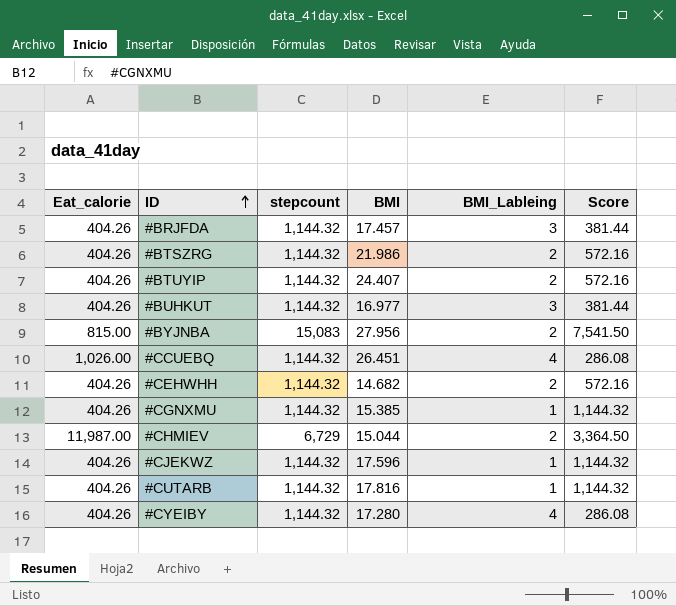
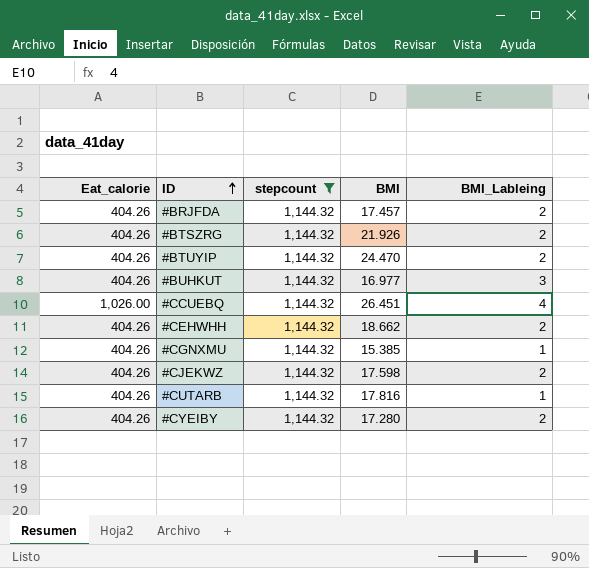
filter: none -> stepcount = 1,144.32
column Score | formula: [stepcount] / [BMI_Lableing] -> none
#BRJFDA | BMI_Lableing: 3 -> 2
#BTSZRG | BMI: 21.986 -> 21.926
#BTUYIP | BMI: 24.407 -> 24.470
#CEHWHH | BMI: 14.682 -> 18.662
#CJEKWZ | BMI: 17.596 -> 17.598
#CJEKWZ | BMI_Lableing: 1 -> 2
#CYEIBY | BMI_Lableing: 4 -> 2

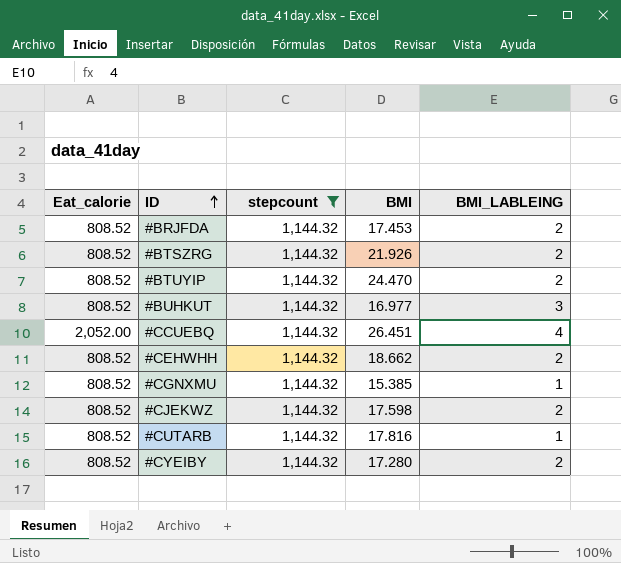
column name: BMI_Lableing -> BMI_LABLEING
#BRJFDA | Eat_calorie: 404.26 -> 808.52
#BRJFDA | BMI: 17.457 -> 17.453
#BTSZRG | Eat_calorie: 404.26 -> 808.52
#BTUYIP | Eat_calorie: 404.26 -> 808.52
#BUHKUT | Eat_calorie: 404.26 -> 808.52
#CCUEBQ | Eat_calorie: 1,026.00 -> 2,052.00
#CEHWHH | Eat_calorie: 404.26 -> 808.52
#CGNXMU | Eat_calorie: 404.26 -> 808.52
#CJEKWZ | Eat_calorie: 404.26 -> 808.52
#CUTARB | Eat_calorie: 404.26 -> 808.52
#CYEIBY | Eat_calorie: 404.26 -> 808.52

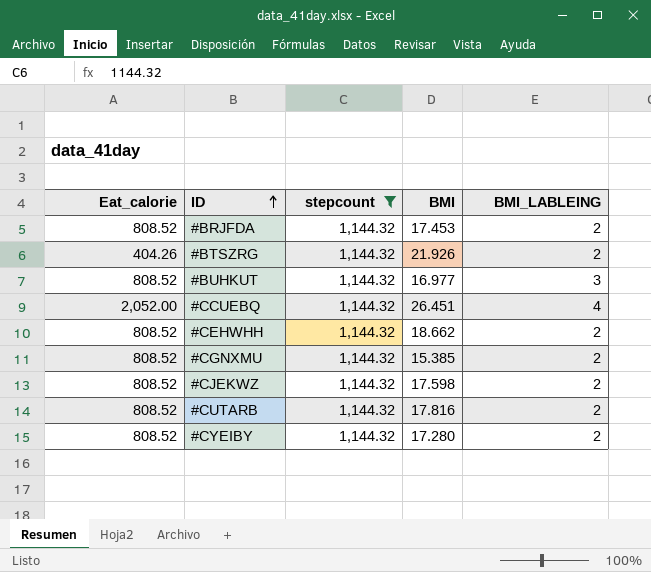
row #BTUYIP: 808.52 | 1,144.32 | 24.470 | 2 -> none
#BTSZRG | Eat_calorie: 808.52 -> 404.26
#CGNXMU | BMI_LABLEING: 1 -> 2
#CUTARB | BMI_LABLEING: 1 -> 2

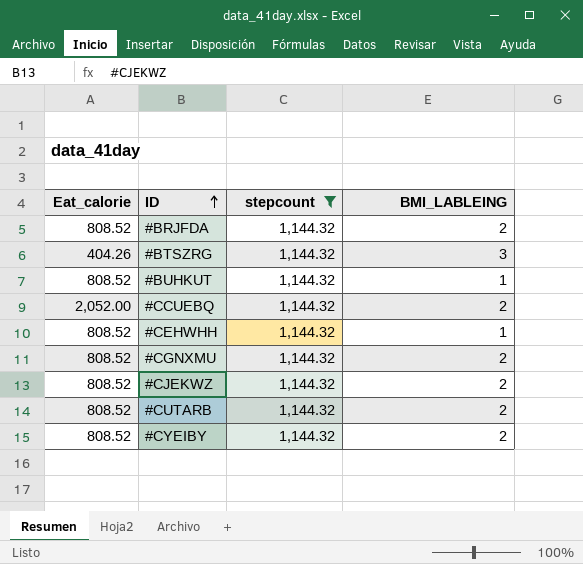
column BMI | position: 4 -> none
#BTSZRG | BMI_LABLEING: 2 -> 3
#BUHKUT | BMI_LABLEING: 3 -> 1
#CCUEBQ | BMI_LABLEING: 4 -> 2
#CEHWHH | BMI_LABLEING: 2 -> 1

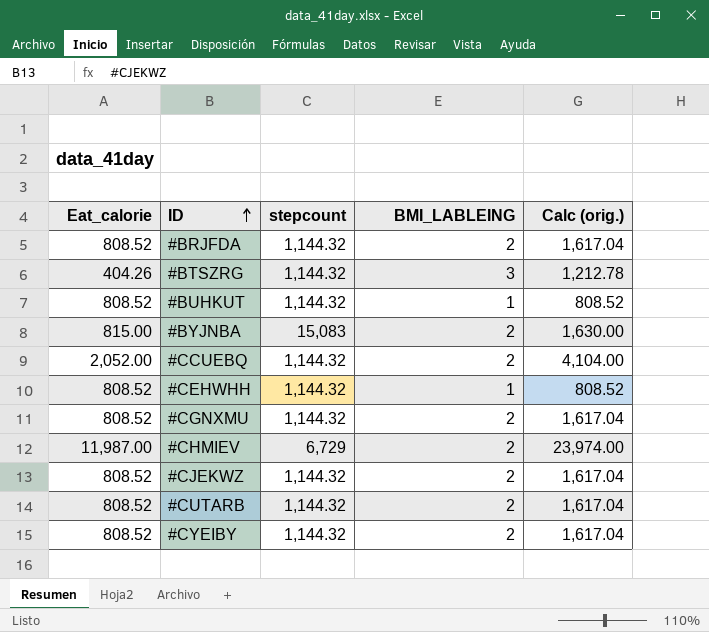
filter: stepcount = 1,144.32 -> none
column Calc (orig.) | formula: none -> [Eat_calorie] * [BMI_LABLEING]

